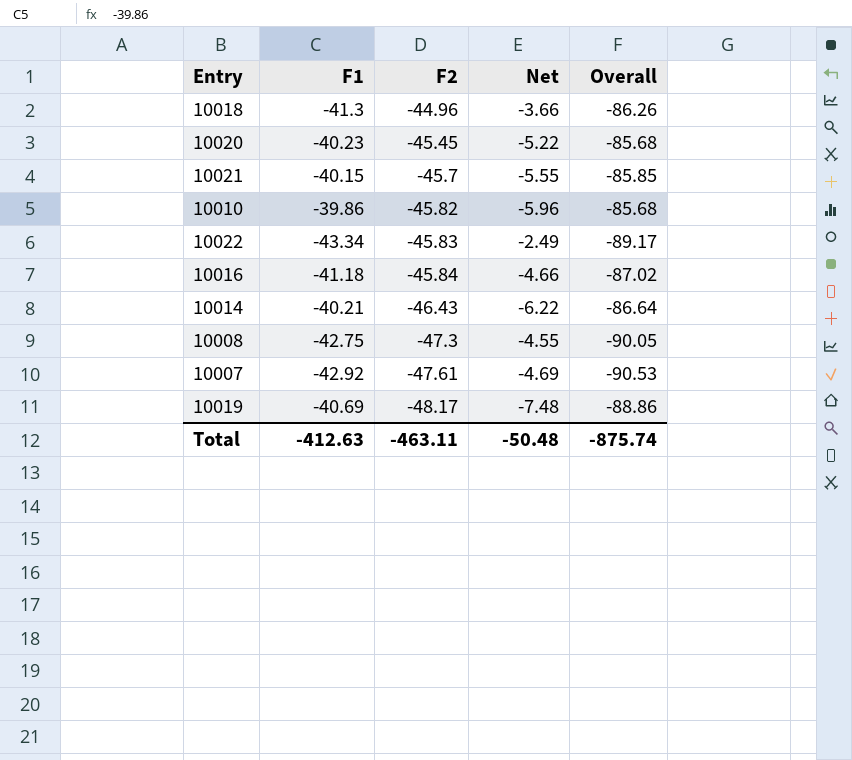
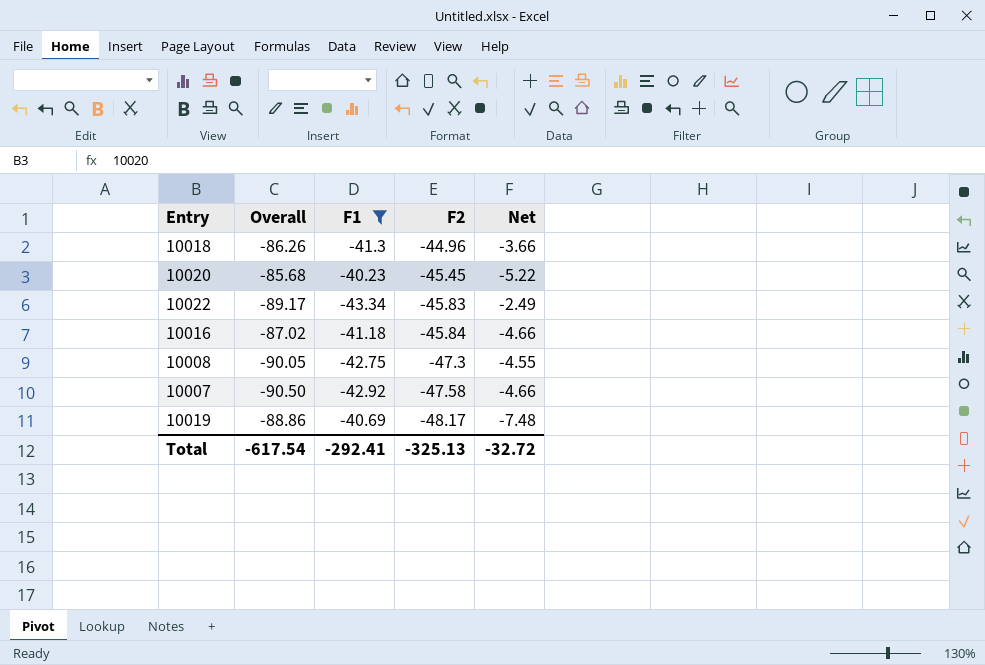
filter: none -> F1 <= -40.23
column Overall | position: 5 -> 2
10007 | Overall: -90.53 -> -90.50
10007 | F2: -47.61 -> -47.58
10007 | Net: -4.69 -> -4.66
Total | Overall: -875.74 -> -617.54
Total | F1: -412.63 -> -292.41
Total | F2: -463.11 -> -325.13
Total | Net: -50.48 -> -32.72

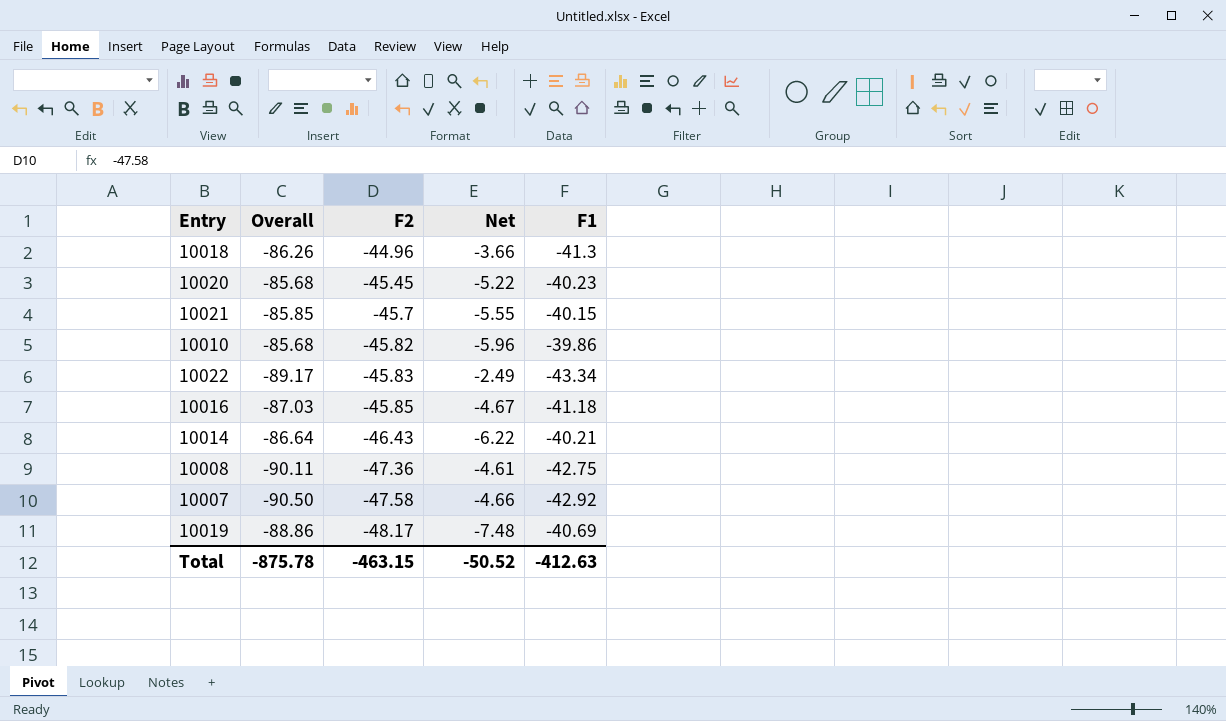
filter: F1 <= -40.23 -> none
column F1 | position: 3 -> 5
10016 | Overall: -87.02 -> -87.03
10016 | F2: -45.84 -> -45.85
10016 | Net: -4.66 -> -4.67
10008 | Overall: -90.05 -> -90.11
10008 | F2: -47.3 -> -47.36
10008 | Net: -4.55 -> -4.61
Total | Overall: -617.54 -> -875.78
Total | F2: -325.13 -> -463.15
Total | Net: -32.72 -> -50.52
Total | F1: -292.41 -> -412.63

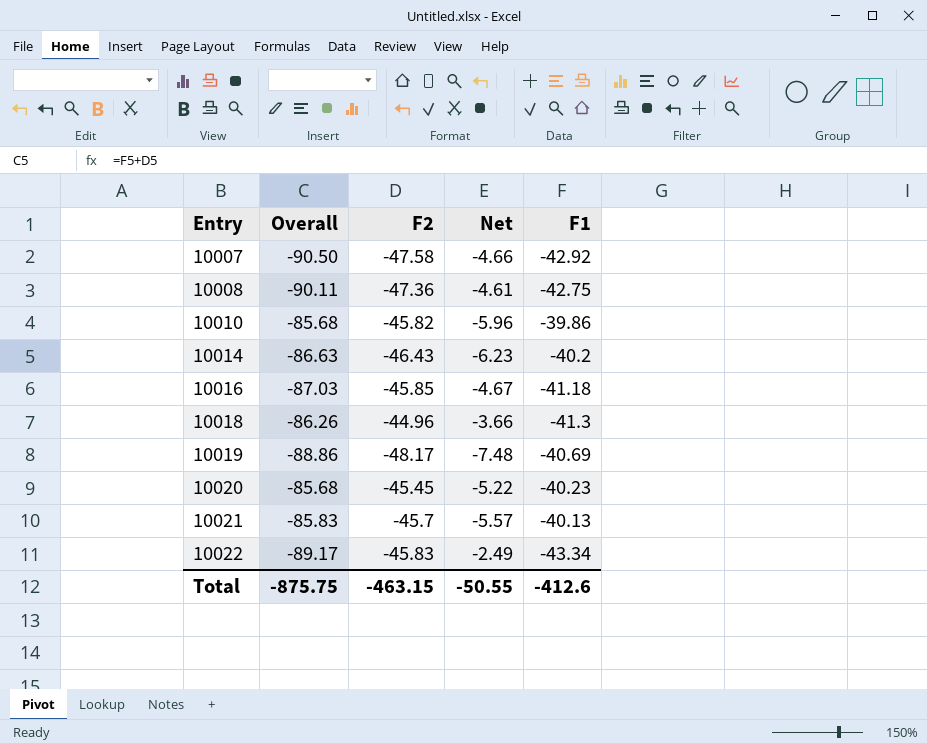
row order: F2 descending -> Entry ascending
10014 | Overall: -86.64 -> -86.63
10014 | Net: -6.22 -> -6.23
10014 | F1: -40.21 -> -40.2
10021 | Overall: -85.85 -> -85.83
10021 | Net: -5.55 -> -5.57
10021 | F1: -40.15 -> -40.13
Total | Overall: -875.78 -> -875.75
Total | Net: -50.52 -> -50.55
Total | F1: -412.63 -> -412.6

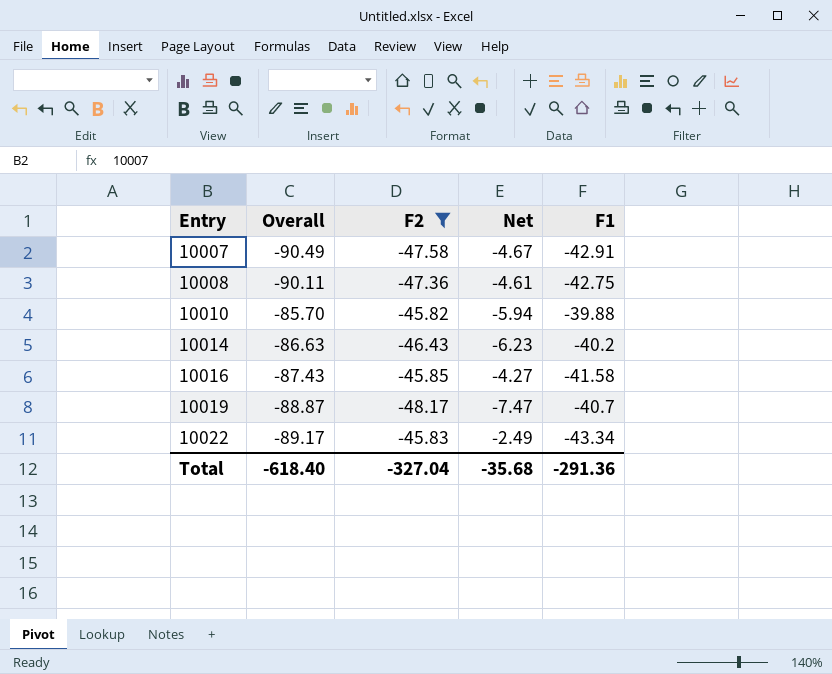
filter: none -> F2 <= -45.82
10007 | Overall: -90.50 -> -90.49
10007 | Net: -4.66 -> -4.67
10007 | F1: -42.92 -> -42.91
10010 | Overall: -85.68 -> -85.70
10010 | Net: -5.96 -> -5.94
10010 | F1: -39.86 -> -39.88
10016 | Overall: -87.03 -> -87.43
10016 | Net: -4.67 -> -4.27
10016 | F1: -41.18 -> -41.58
10019 | Overall: -88.86 -> -88.87
10019 | Net: -7.48 -> -7.47
10019 | F1: -40.69 -> -40.7
Total | Overall: -875.75 -> -618.40
Total | F2: -463.15 -> -327.04
Total | Net: -50.55 -> -35.68
Total | F1: -412.6 -> -291.36

